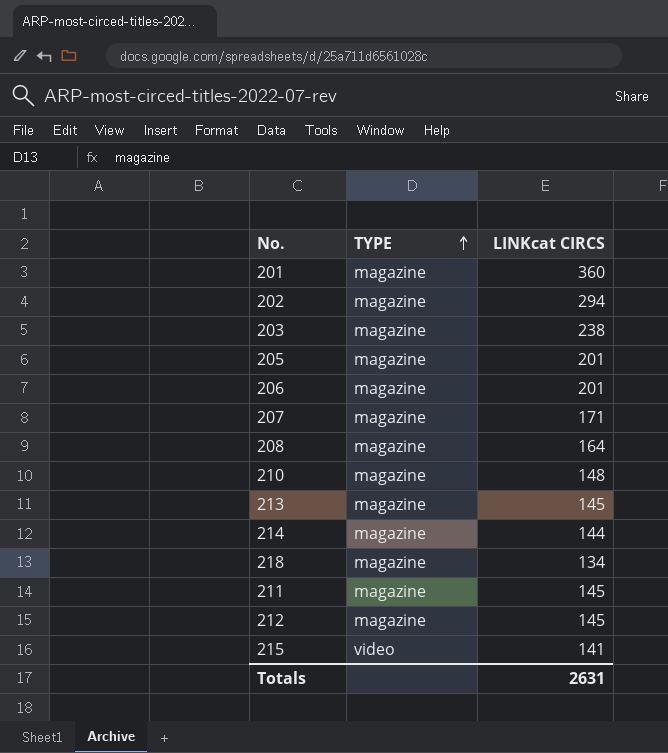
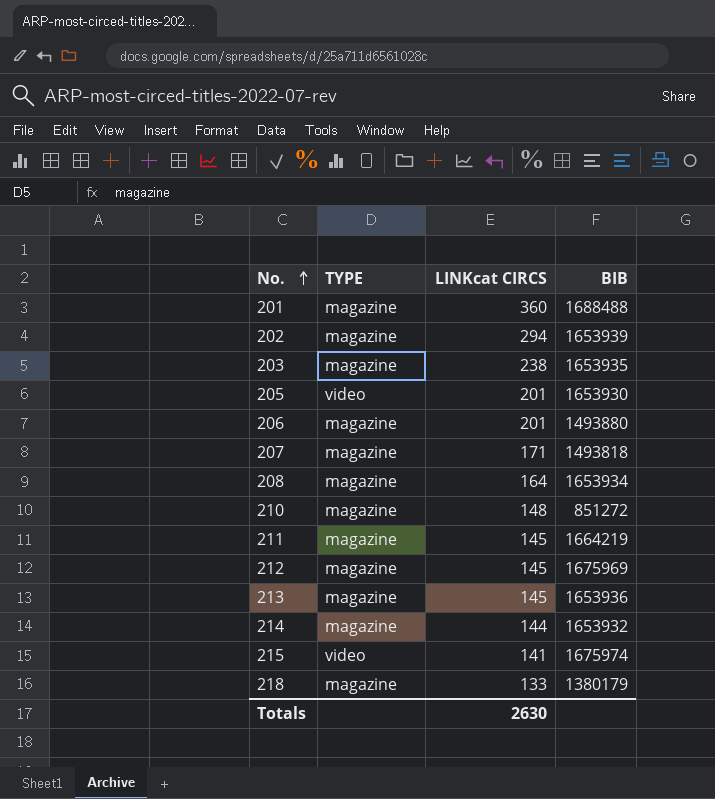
row order: TYPE ascending -> No. ascending
column BIB | position: none -> 4
205 | TYPE: magazine -> video
218 | LINKcat CIRCS: 134 -> 133
Totals | LINKcat CIRCS: 2631 -> 2630

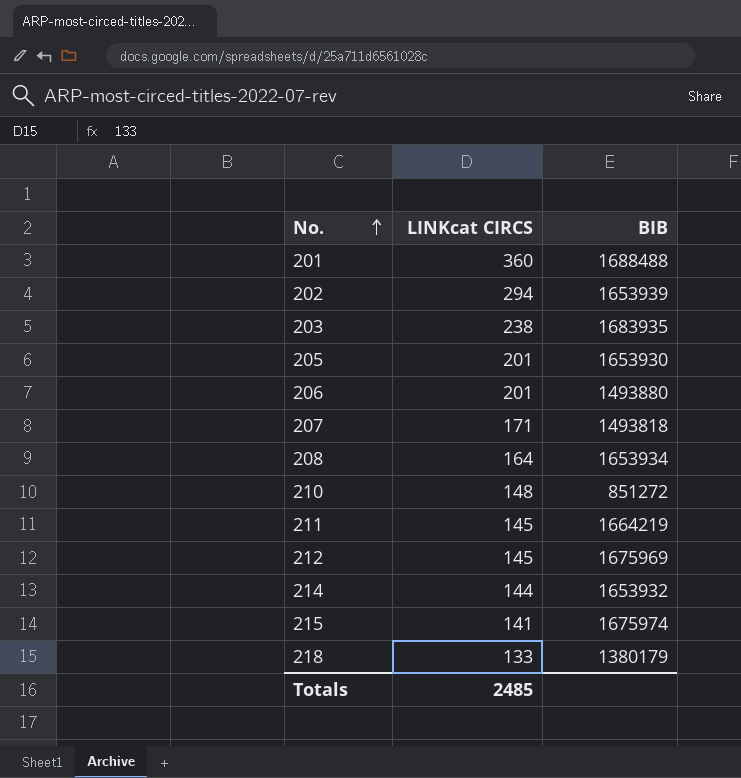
column TYPE | position: 2 -> none
row 213: magazine | 145 | 1653936 -> none
203 | BIB: 1653935 -> 1683935
Totals | LINKcat CIRCS: 2630 -> 2485

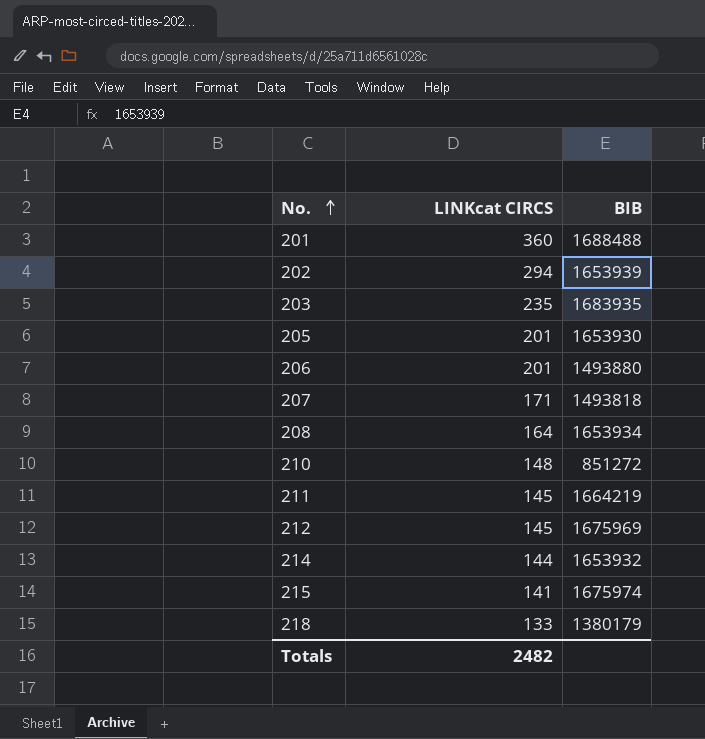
203 | LINKcat CIRCS: 238 -> 235
Totals | LINKcat CIRCS: 2485 -> 2482

